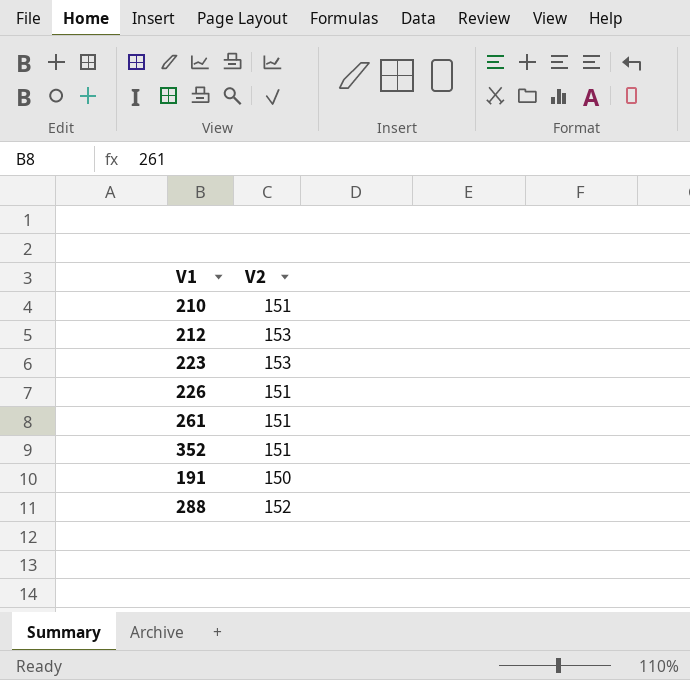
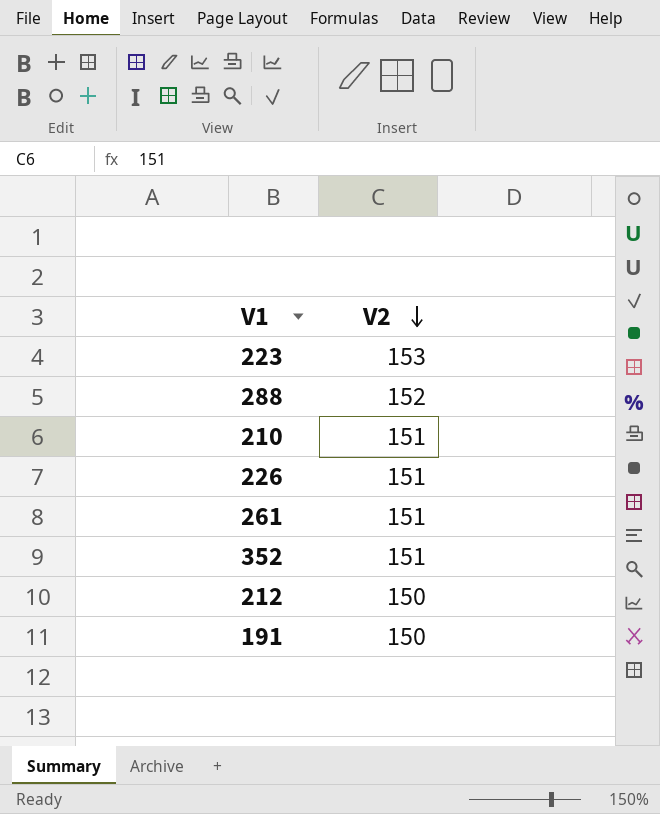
row order: none -> V2 descending
212 | V2: 153 -> 150

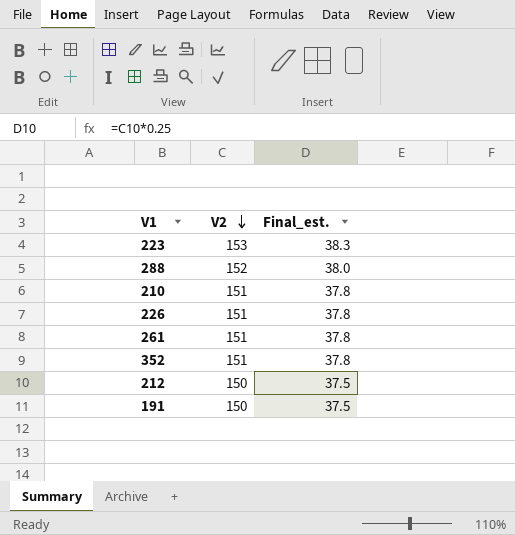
column Final_est. | formula: none -> [V2] * 0.25

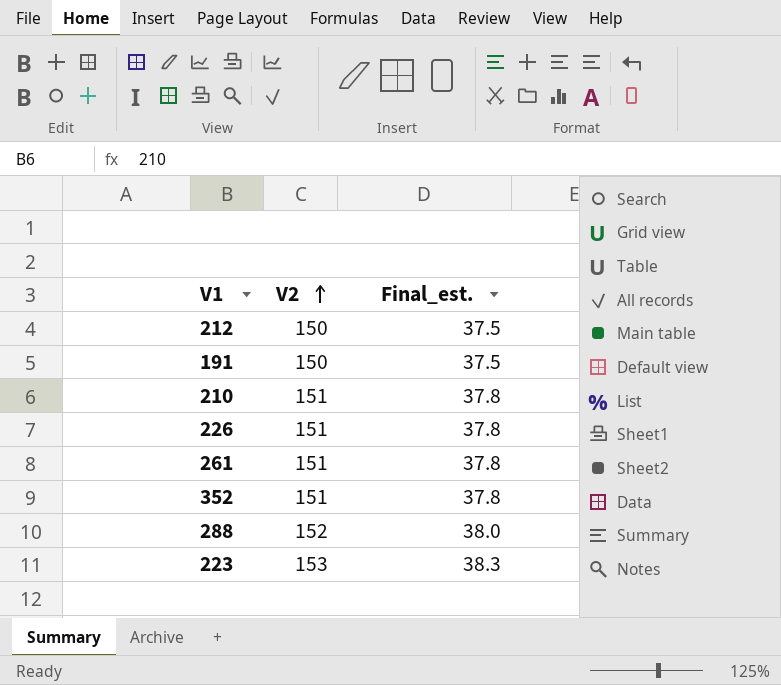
row order: V2 descending -> V2 ascending

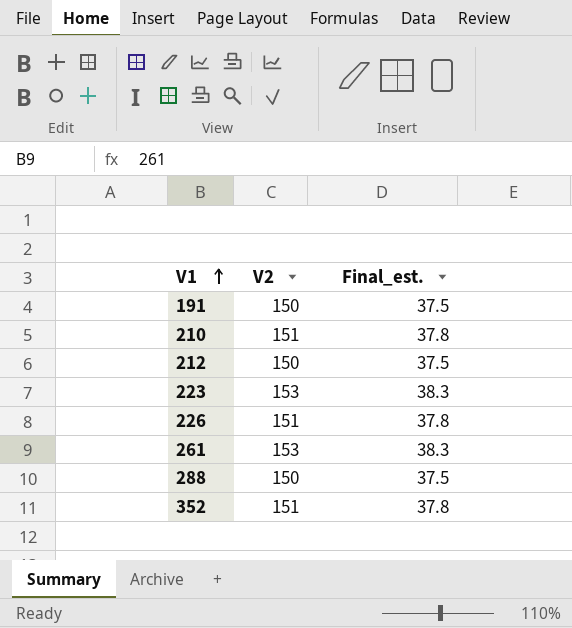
row order: V2 ascending -> V1 ascending
261 | V2: 151 -> 153
261 | Final_est.: 37.8 -> 38.3
288 | V2: 152 -> 150
288 | Final_est.: 38.0 -> 37.5

